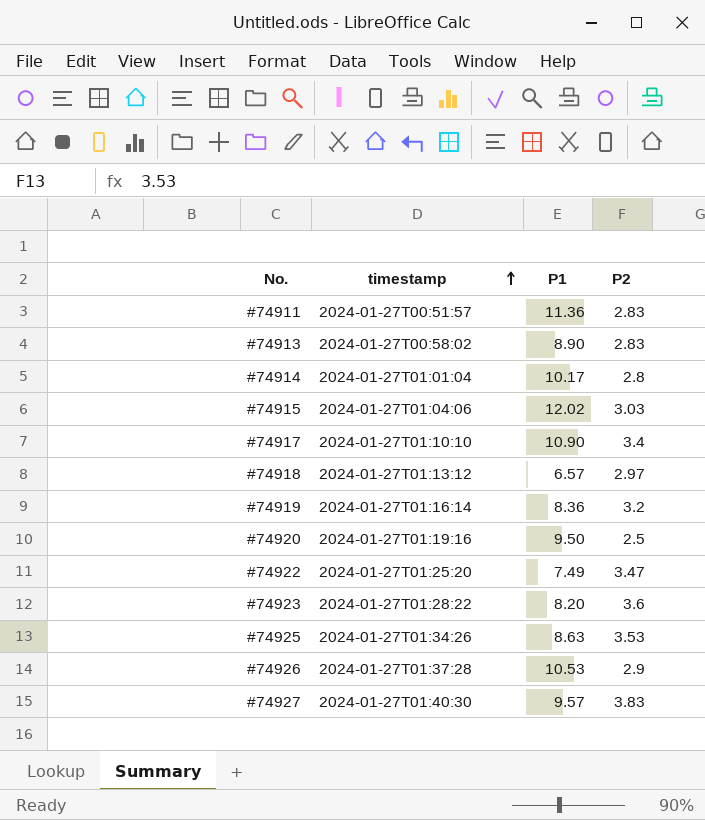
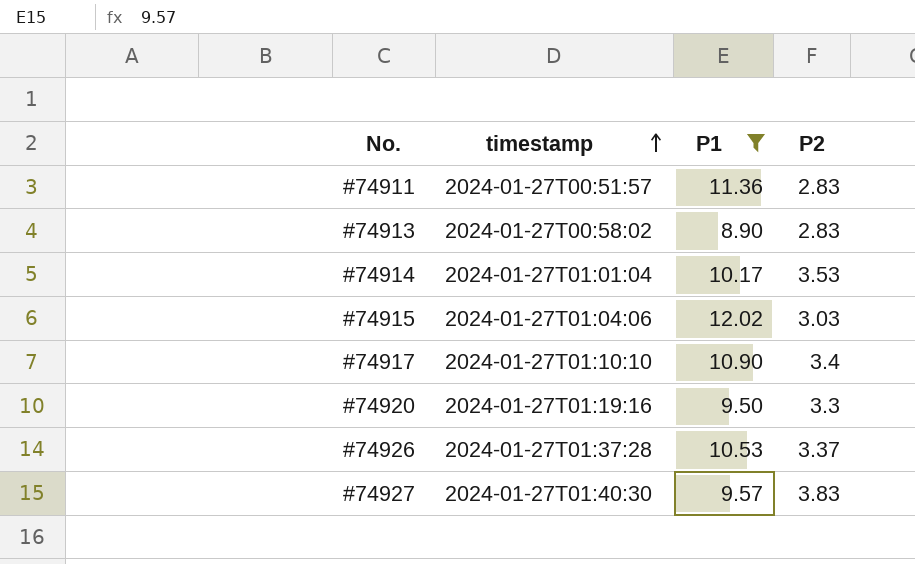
filter: none -> P1 >= 8.90
#74914 | P2: 2.8 -> 3.53
#74920 | P2: 2.5 -> 3.3
#74926 | P2: 2.9 -> 3.37

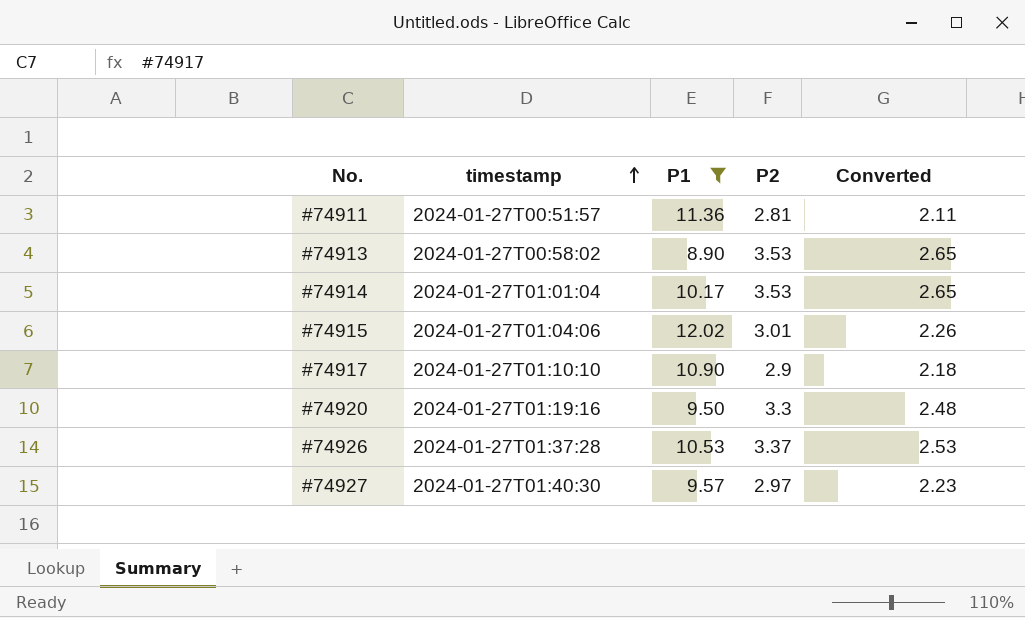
column Converted | formula: none -> [P2] * 0.75
#74911 | P2: 2.83 -> 2.81
#74913 | P2: 2.83 -> 3.53
#74915 | P2: 3.03 -> 3.01
#74917 | P2: 3.4 -> 2.9
#74927 | P2: 3.83 -> 2.97

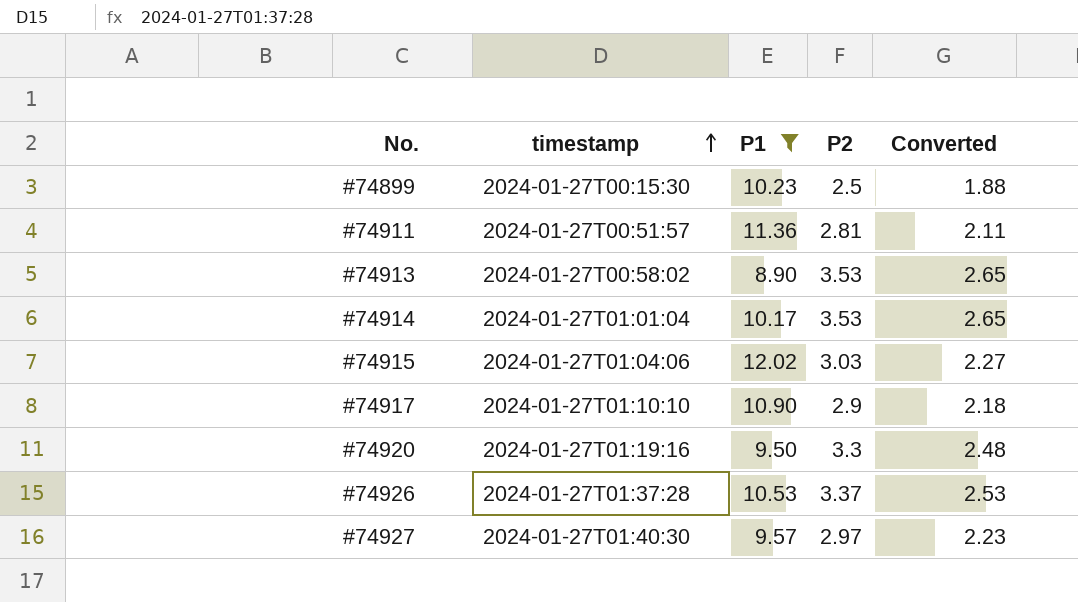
row #74899: none -> 2024-01-27T00:15:30 | 10.23 | 2.5 | 1.88
#74915 | P2: 3.01 -> 3.03
#74915 | Converted: 2.26 -> 2.27

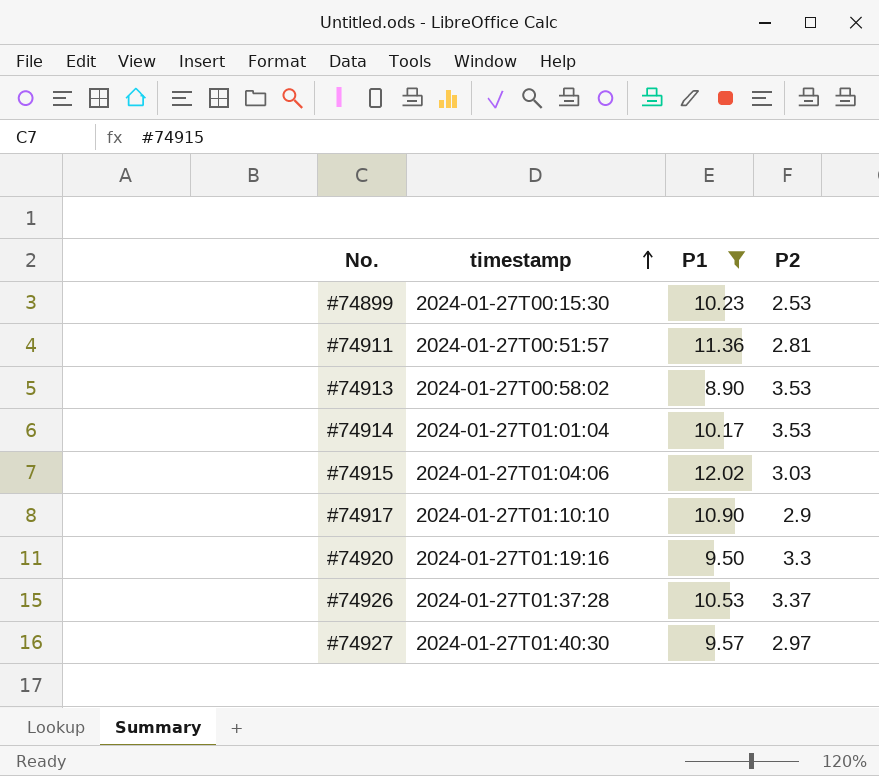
column Converted | formula: [P2] * 0.75 -> none
#74899 | P2: 2.5 -> 2.53

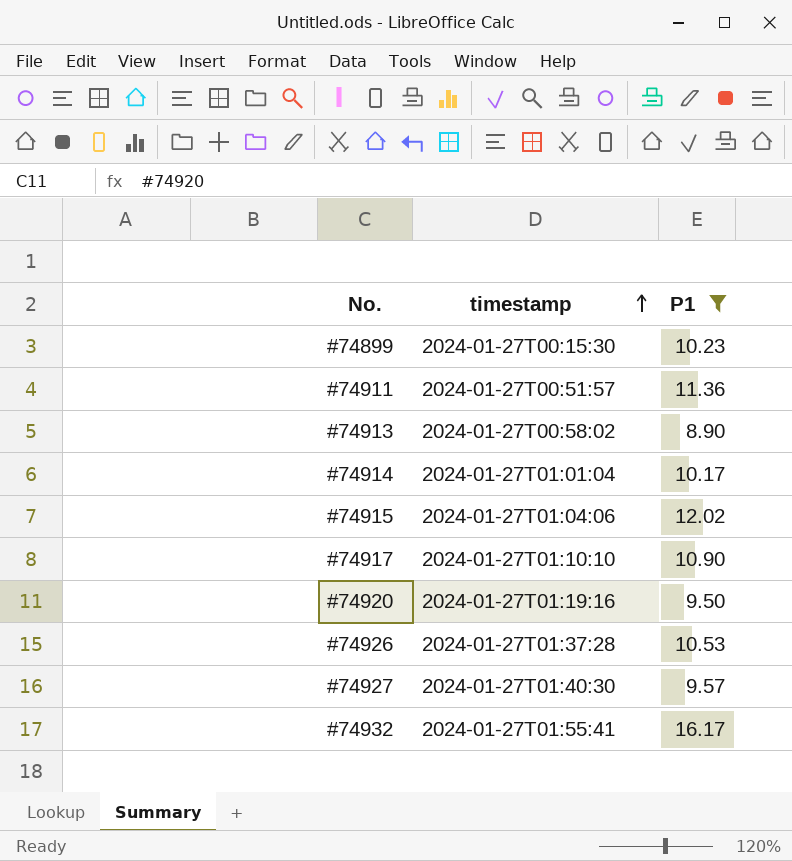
column P2 | position: 4 -> none
row #74932: none -> 2024-01-27T01:55:41 | 16.17

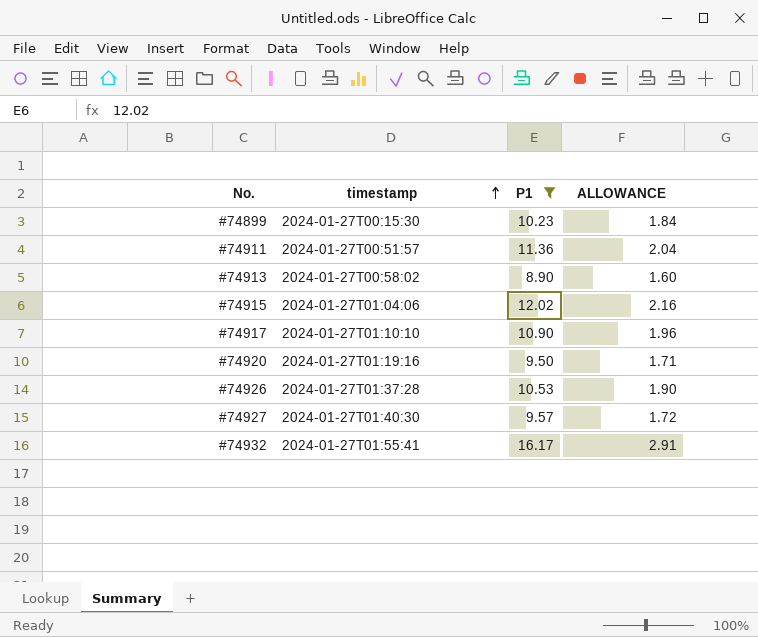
column ALLOWANCE | formula: none -> [P1] * 0.18
row #74914: 2024-01-27T01:01:04 | 10.17 -> none

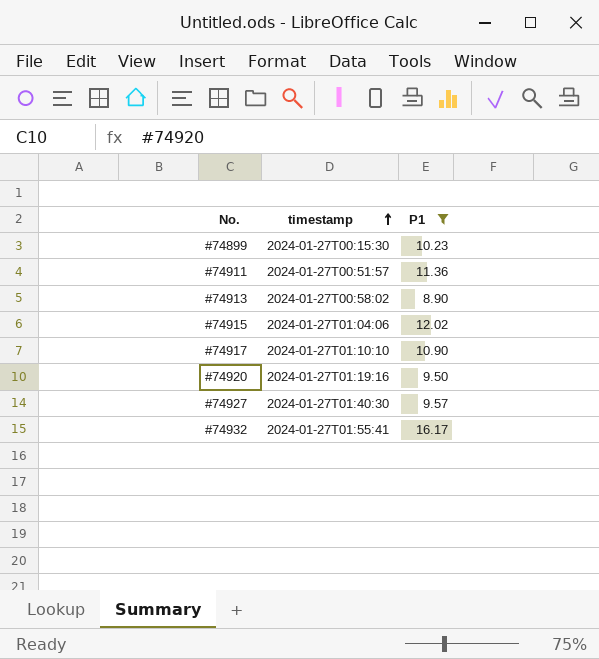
column ALLOWANCE | formula: [P1] * 0.18 -> none
row #74926: 2024-01-27T01:37:28 | 10.53 | 1.90 -> none

